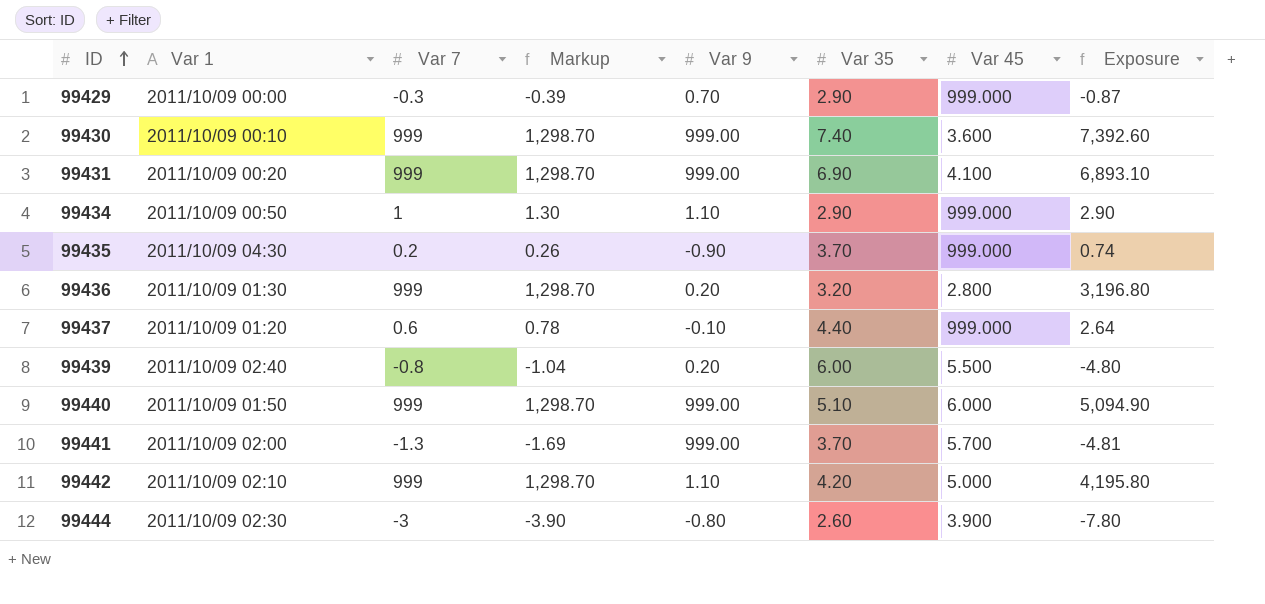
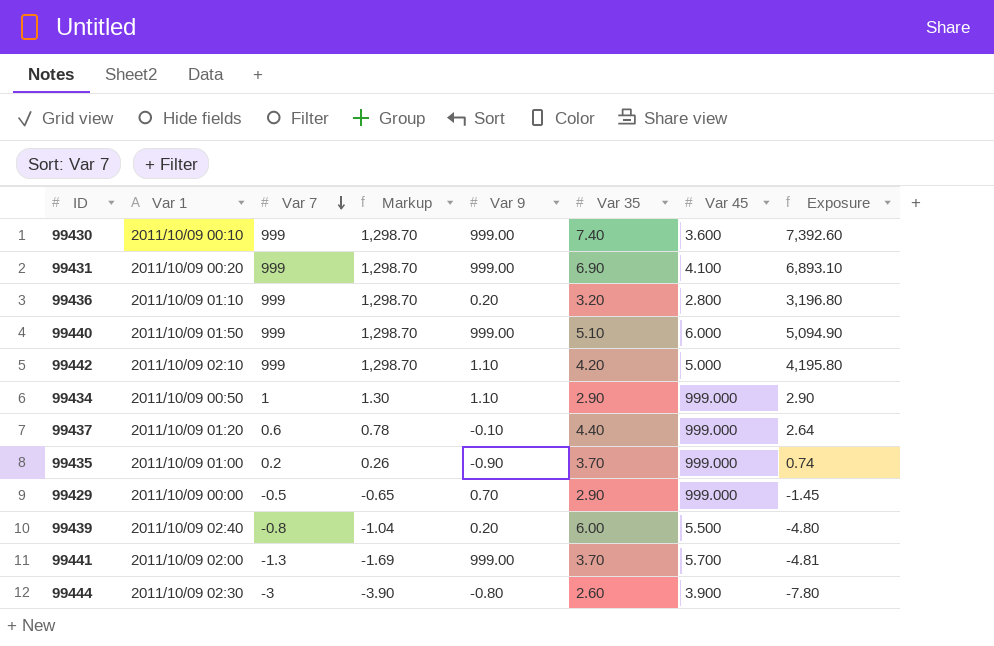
row order: ID ascending -> Var 7 descending
99436 | Var 1: 2011/10/09 01:30 -> 2011/10/09 01:10
99435 | Var 1: 2011/10/09 04:30 -> 2011/10/09 01:00
99429 | Var 7: -0.3 -> -0.5
99429 | Markup: -0.39 -> -0.65
99429 | Exposure: -0.87 -> -1.45

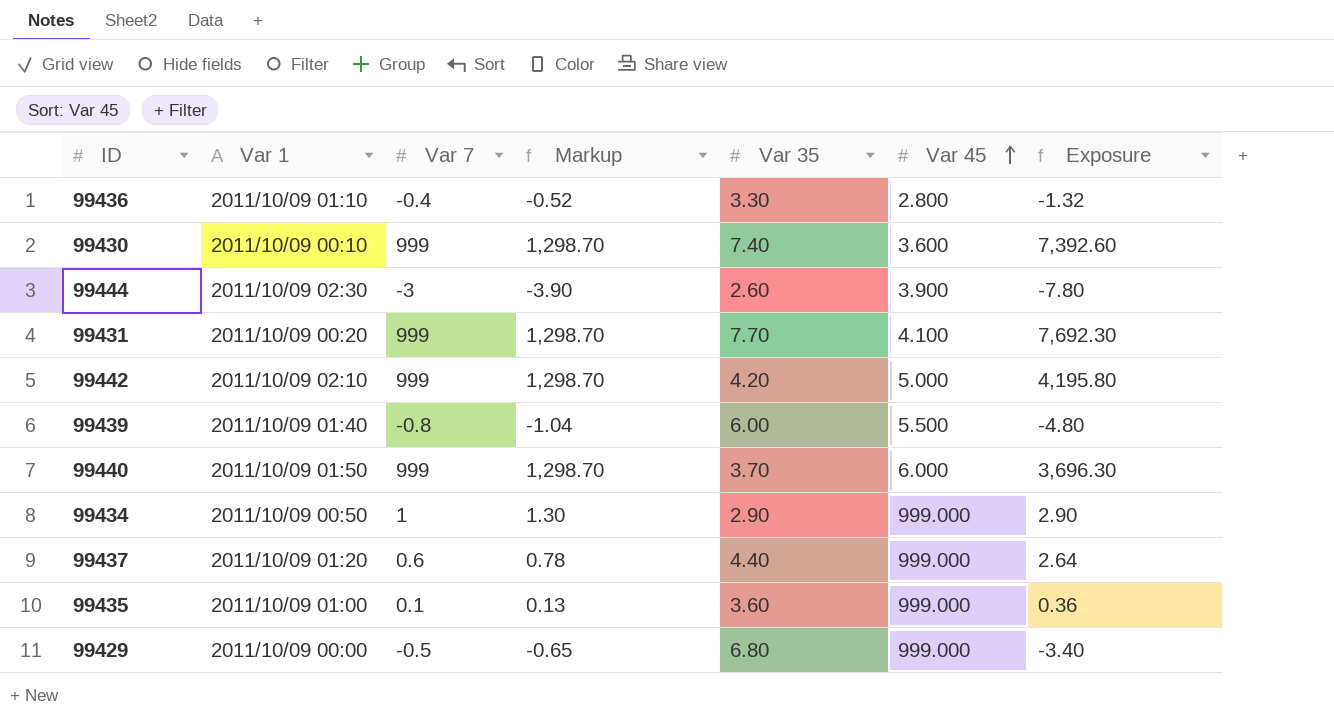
row order: Var 7 descending -> Var 45 ascending
column Var 9 | position: 5 -> none
row 99441: 2011/10/09 02:00 | -1.3 | -1.69 | 999.00 | 3.70 | 5.700 | -4.81 -> none
99436 | Var 7: 999 -> -0.4
99436 | Markup: 1,298.70 -> -0.52
99436 | Var 35: 3.20 -> 3.30
99436 | Exposure: 3,196.80 -> -1.32
99431 | Var 35: 6.90 -> 7.70
99431 | Exposure: 6,893.10 -> 7,692.30
99439 | Var 1: 2011/10/09 02:40 -> 2011/10/09 01:40
99440 | Var 35: 5.10 -> 3.70
99440 | Exposure: 5,094.90 -> 3,696.30
99435 | Var 7: 0.2 -> 0.1
99435 | Markup: 0.26 -> 0.13
99435 | Var 35: 3.70 -> 3.60
99435 | Exposure: 0.74 -> 0.36
99429 | Var 35: 2.90 -> 6.80
99429 | Exposure: -1.45 -> -3.40

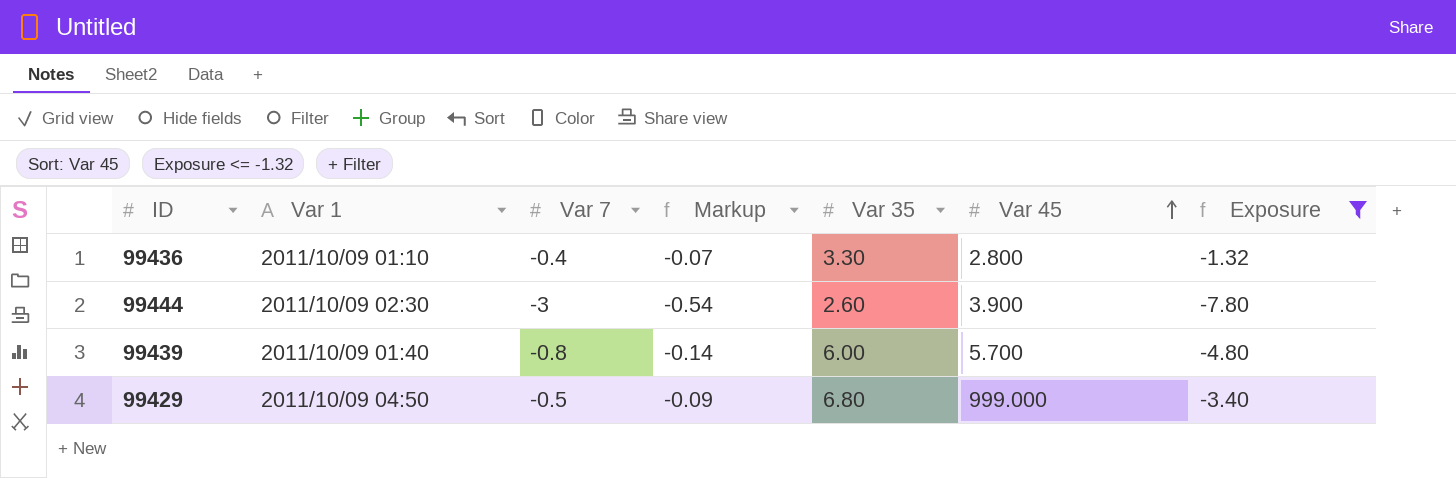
filter: none -> Exposure <= -1.32
column Markup | formula: [Var 7] * 1.3 -> [Var 7] * 0.18
99439 | Var 45: 5.500 -> 5.700
99429 | Var 1: 2011/10/09 00:00 -> 2011/10/09 04:50

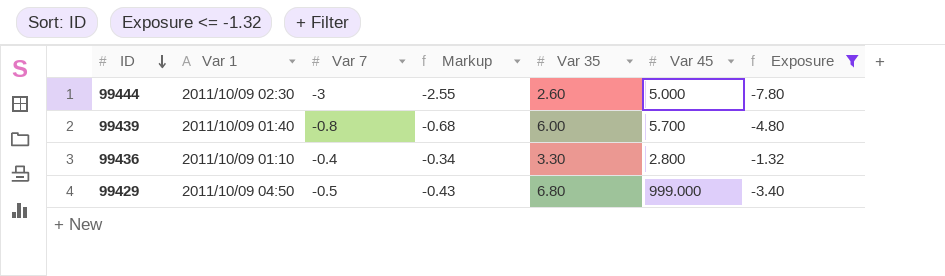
row order: Var 45 ascending -> ID descending
column Markup | formula: [Var 7] * 0.18 -> [Var 7] * 0.85
99444 | Var 45: 3.900 -> 5.000

